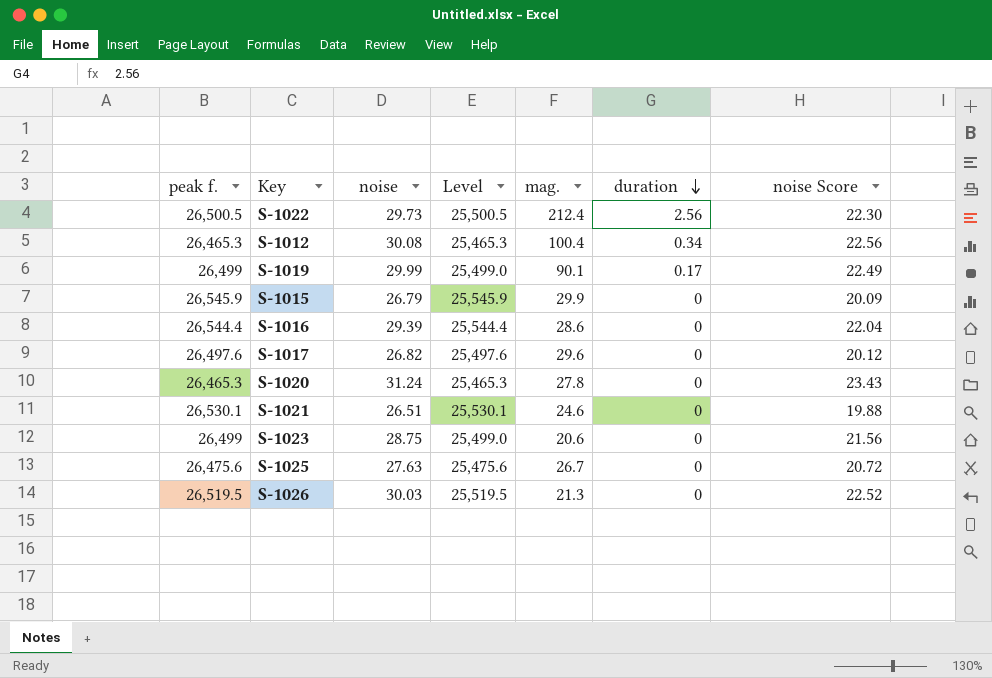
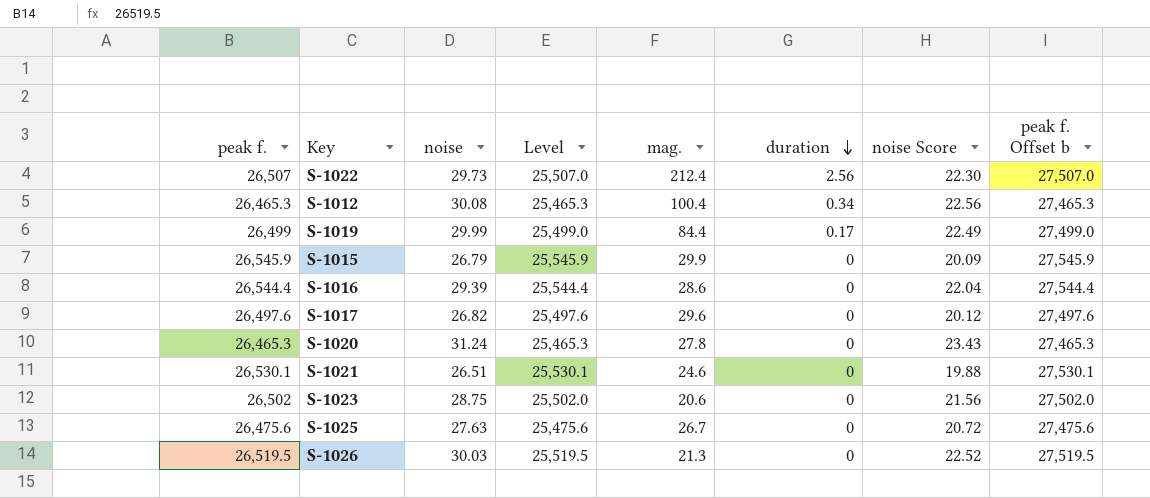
column peak f. Offset b | formula: none -> [peak f.] + 1000
S-1022 | peak f.: 26,500.5 -> 26,507
S-1022 | Level: 25,500.5 -> 25,507.0
S-1019 | mag.: 90.1 -> 84.4
S-1023 | peak f.: 26,499 -> 26,502
S-1023 | Level: 25,499.0 -> 25,502.0

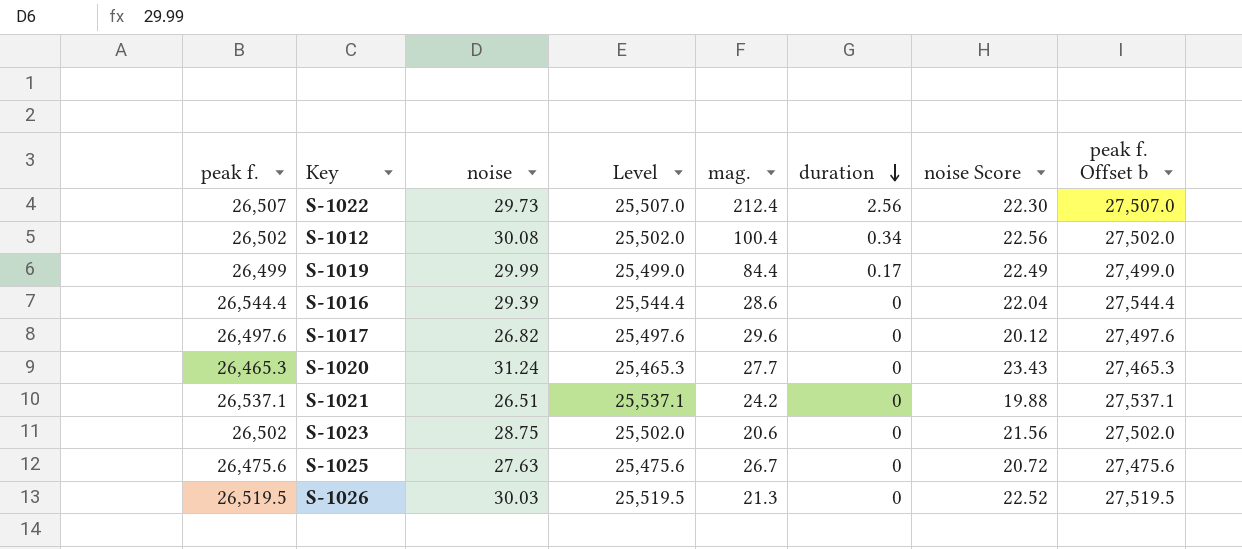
row S-1015: 26,545.9 | 26.79 | 25,545.9 | 29.9 | 0 | 20.09 | 27,545.9 -> none
S-1012 | peak f.: 26,465.3 -> 26,502
S-1012 | Level: 25,465.3 -> 25,502.0
S-1012 | peak f. Offset b: 27,465.3 -> 27,502.0
S-1020 | mag.: 27.8 -> 27.7
S-1021 | peak f.: 26,530.1 -> 26,537.1
S-1021 | Level: 25,530.1 -> 25,537.1
S-1021 | mag.: 24.6 -> 24.2
S-1021 | peak f. Offset b: 27,530.1 -> 27,537.1

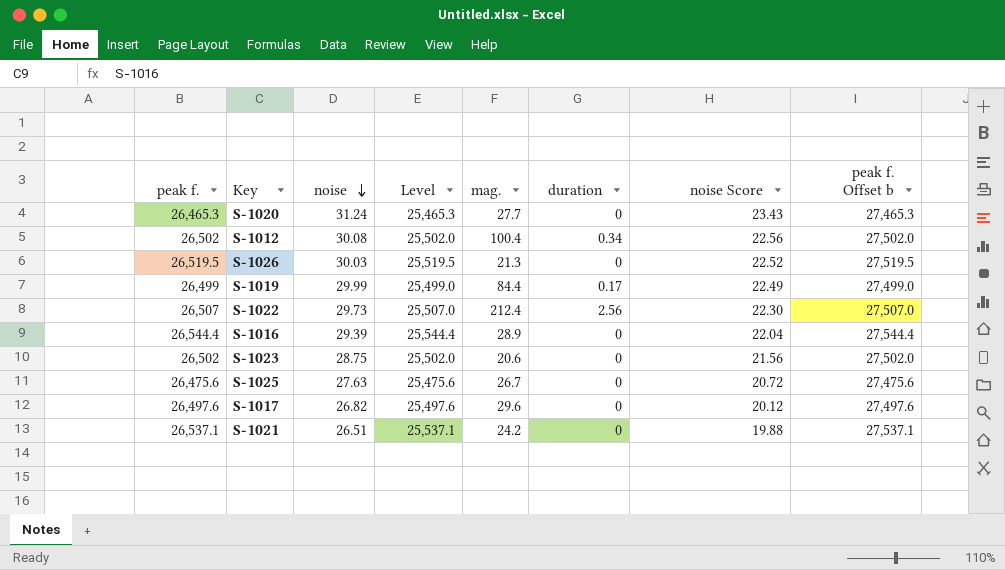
row order: duration descending -> noise descending
S-1016 | mag.: 28.6 -> 28.9

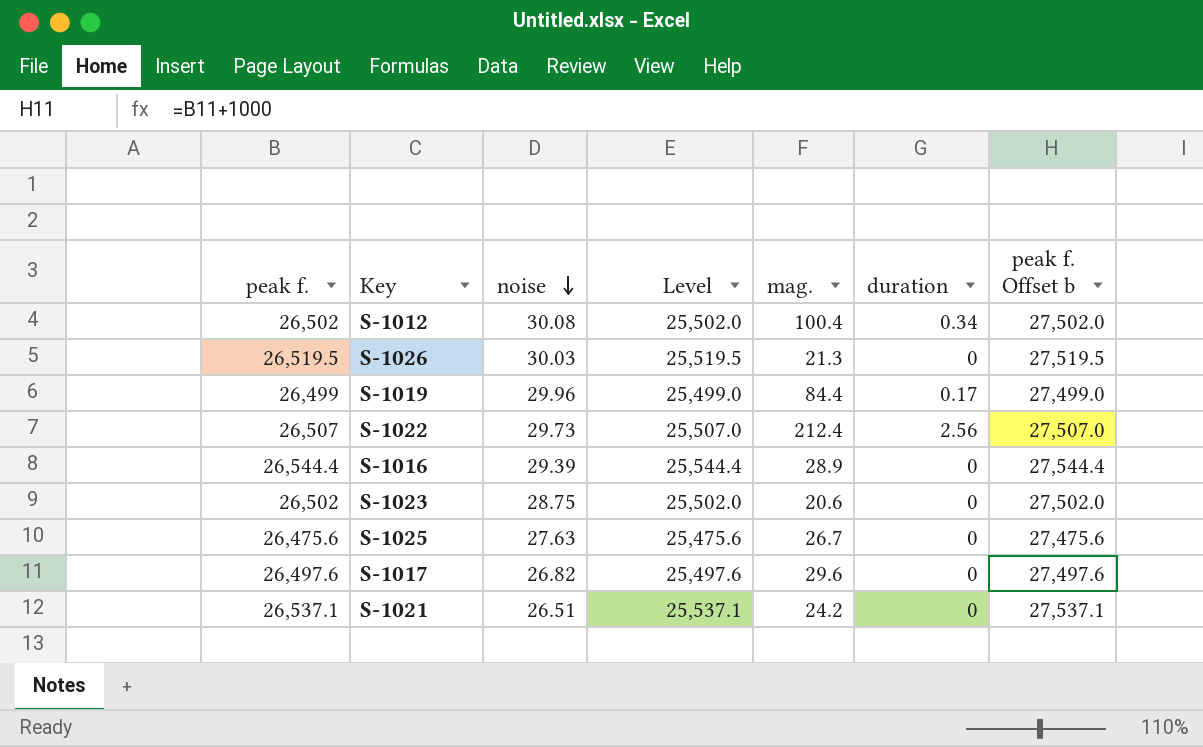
column noise Score | formula: [noise] * 0.75 -> none
row S-1020: 26,465.3 | 31.24 | 25,465.3 | 27.7 | 0 | 23.43 | 27,465.3 -> none
S-1019 | noise: 29.99 -> 29.96

